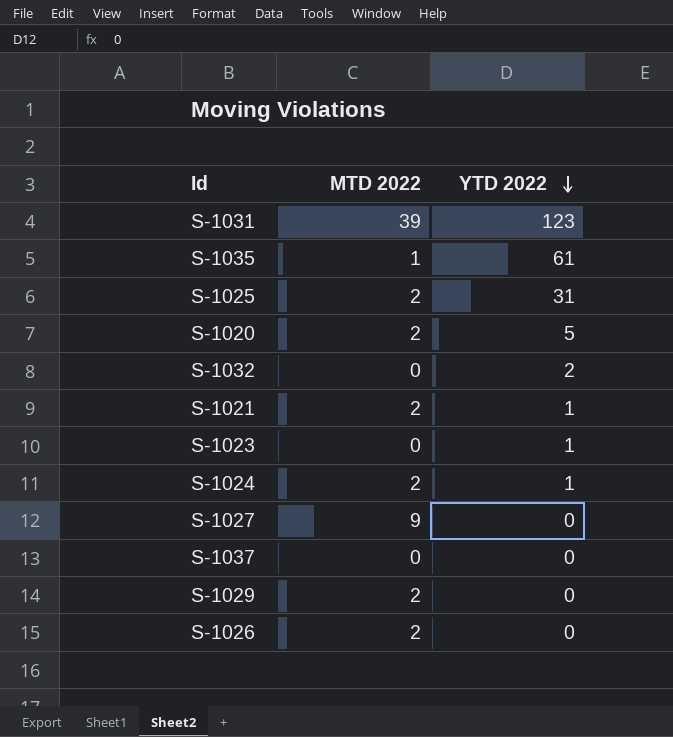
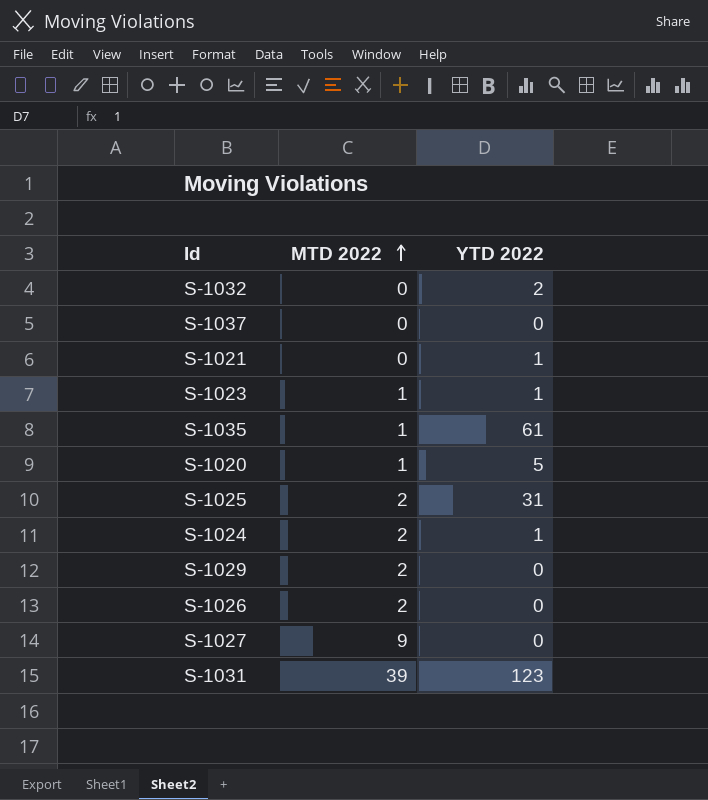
row order: YTD 2022 descending -> MTD 2022 ascending
S-1021 | MTD 2022: 2 -> 0
S-1023 | MTD 2022: 0 -> 1
S-1020 | MTD 2022: 2 -> 1

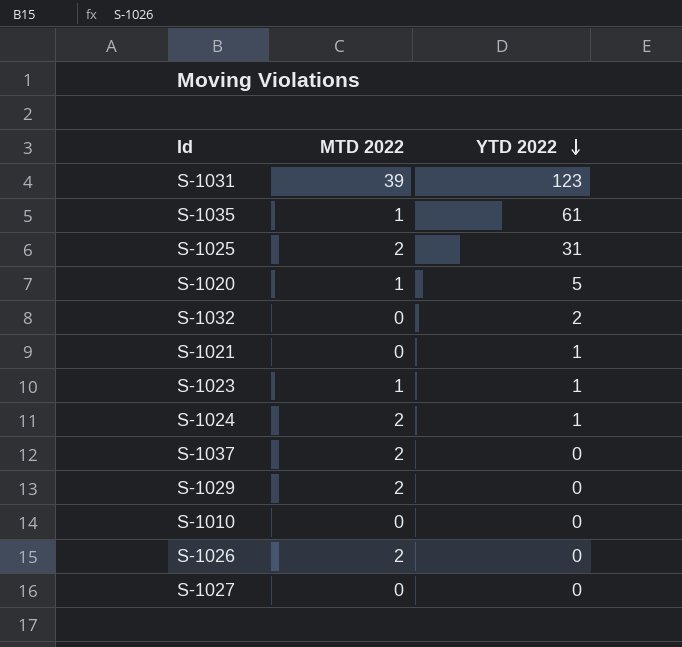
row order: MTD 2022 ascending -> YTD 2022 descending
S-1037 | MTD 2022: 0 -> 2
row S-1010: none -> 0 | 0
S-1027 | MTD 2022: 9 -> 0

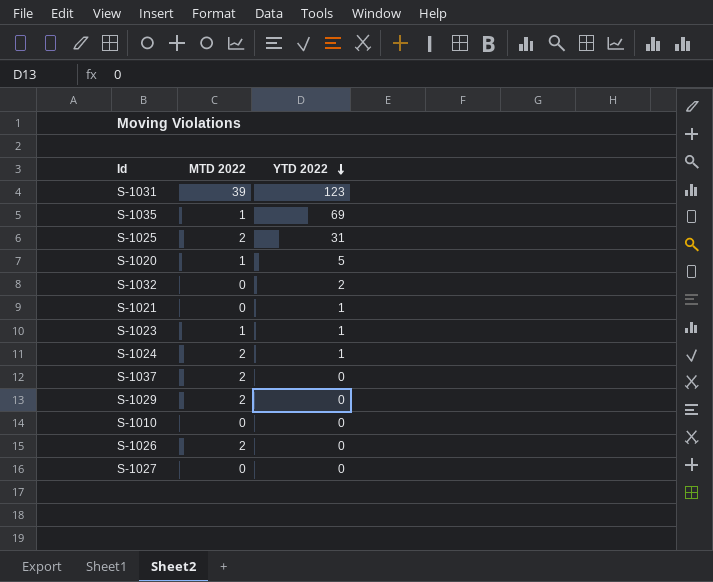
S-1035 | YTD 2022: 61 -> 69

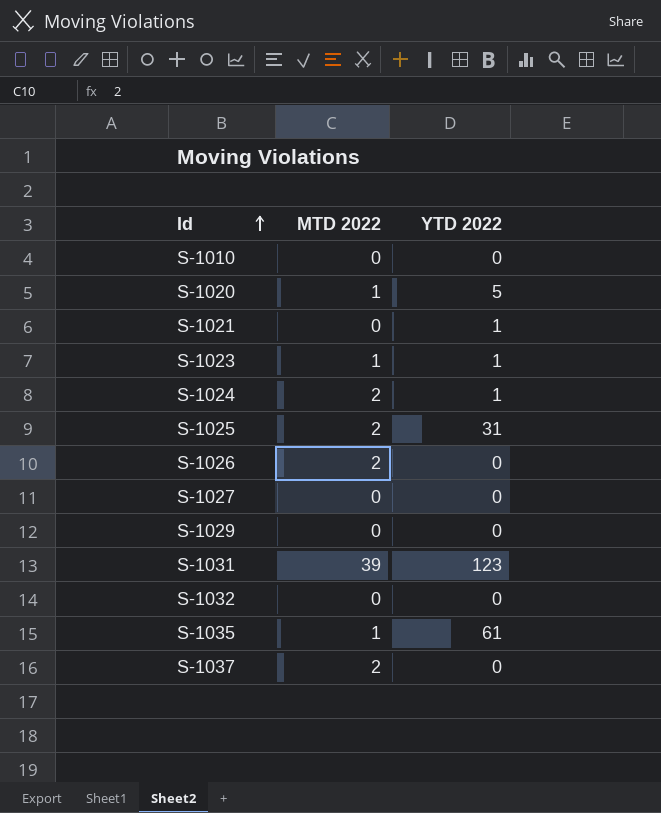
row order: YTD 2022 descending -> Id ascending
S-1029 | MTD 2022: 2 -> 0
S-1032 | YTD 2022: 2 -> 0
S-1035 | YTD 2022: 69 -> 61

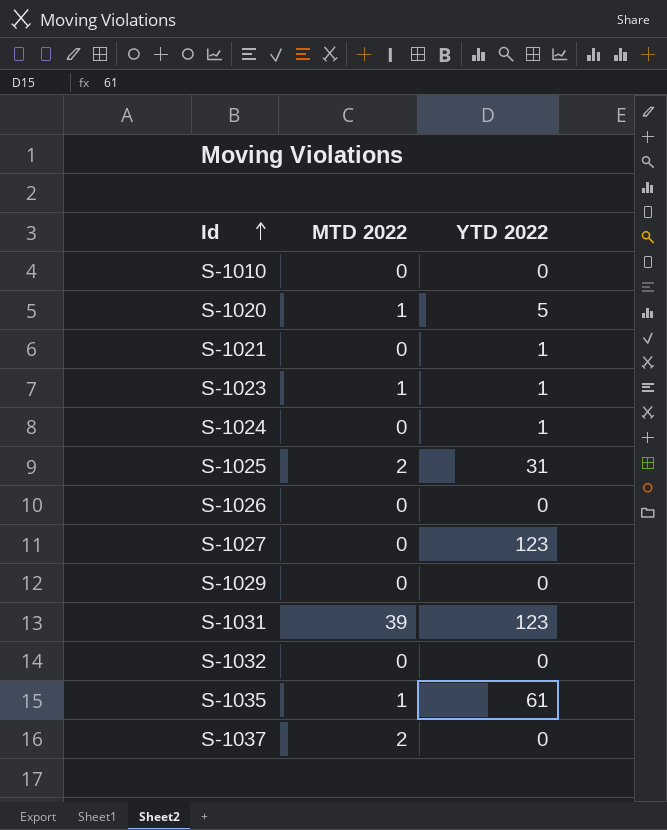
S-1024 | MTD 2022: 2 -> 0
S-1026 | MTD 2022: 2 -> 0
S-1027 | YTD 2022: 0 -> 123

